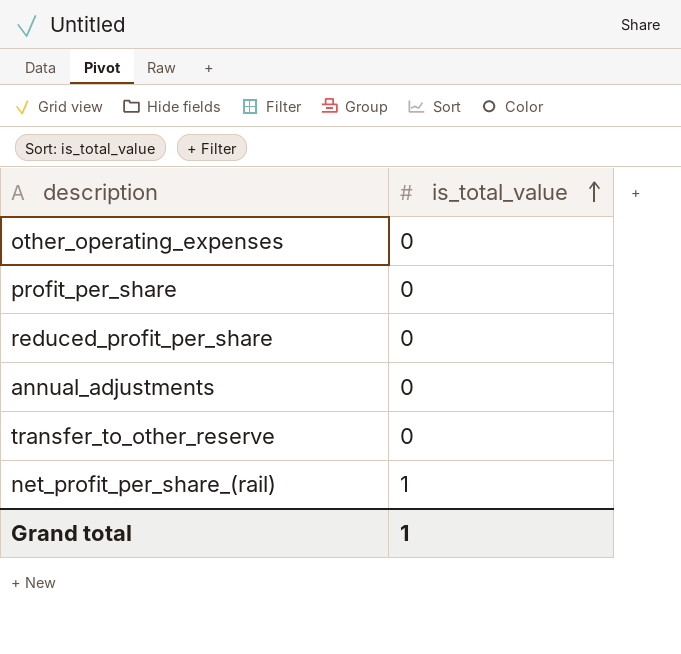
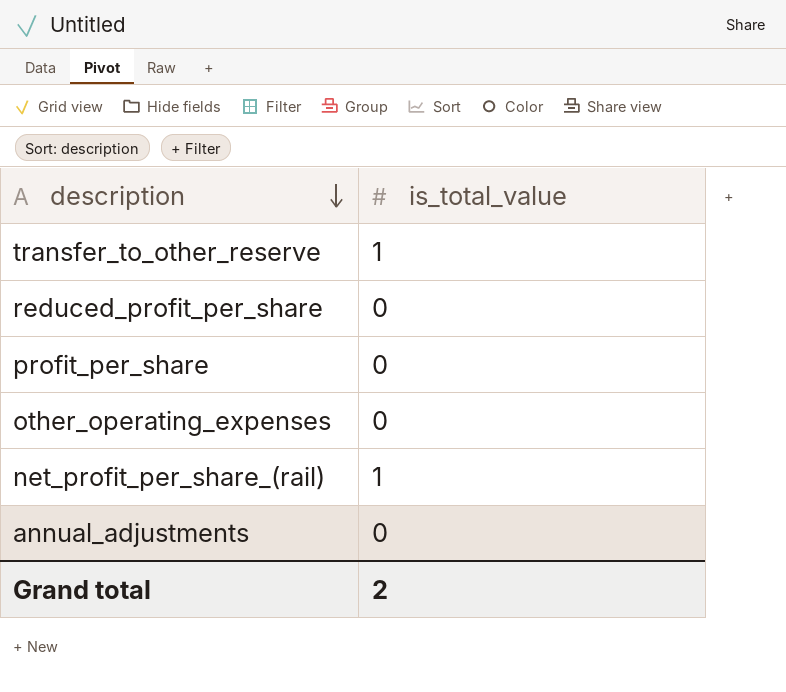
row order: is_total_value ascending -> description descending
transfer_to_other_reserve | is_total_value: 0 -> 1
Grand total | is_total_value: 1 -> 2

